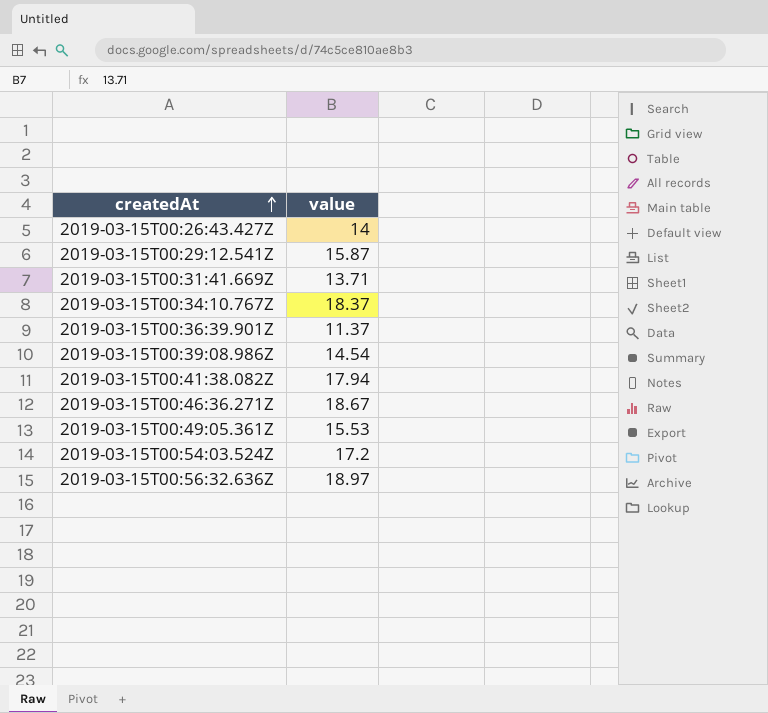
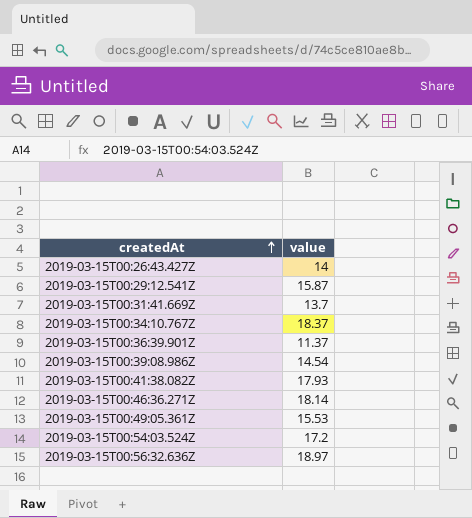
2019-03-15T00:31:41.669Z | value: 13.71 -> 13.7
2019-03-15T00:41:38.082Z | value: 17.94 -> 17.93
2019-03-15T00:46:36.271Z | value: 18.67 -> 18.14

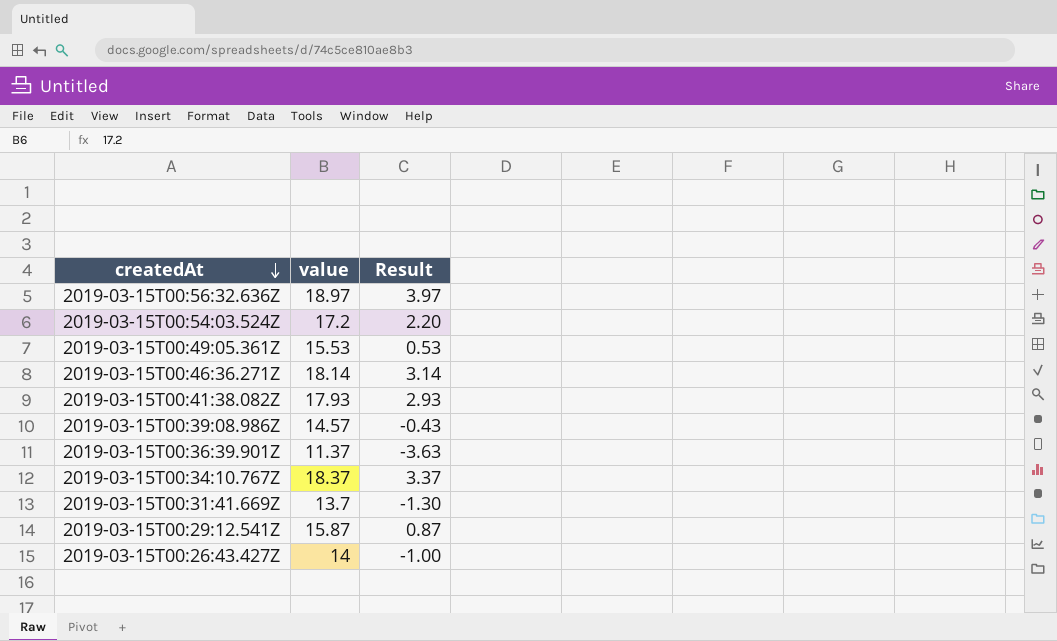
row order: createdAt ascending -> createdAt descending
column Result | formula: none -> [value] - 15
2019-03-15T00:39:08.986Z | value: 14.54 -> 14.57

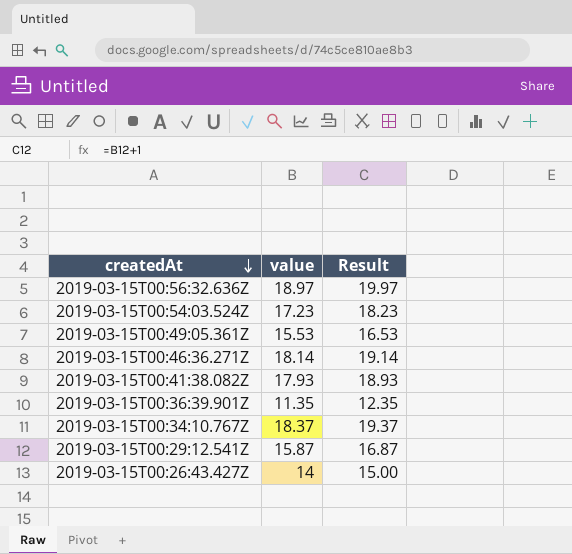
column Result | formula: [value] - 15 -> [value] + 1
row 2019-03-15T00:39:08.986Z: 14.57 | -0.43 -> none
row 2019-03-15T00:31:41.669Z: 13.7 | -1.30 -> none
2019-03-15T00:54:03.524Z | value: 17.2 -> 17.23
2019-03-15T00:36:39.901Z | value: 11.37 -> 11.35

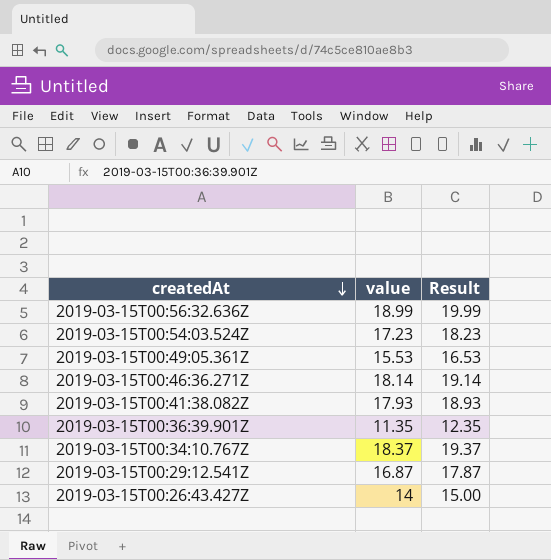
2019-03-15T00:56:32.636Z | value: 18.97 -> 18.99
2019-03-15T00:56:32.636Z | Result: 19.97 -> 19.99
2019-03-15T00:29:12.541Z | value: 15.87 -> 16.87
2019-03-15T00:29:12.541Z | Result: 16.87 -> 17.87

